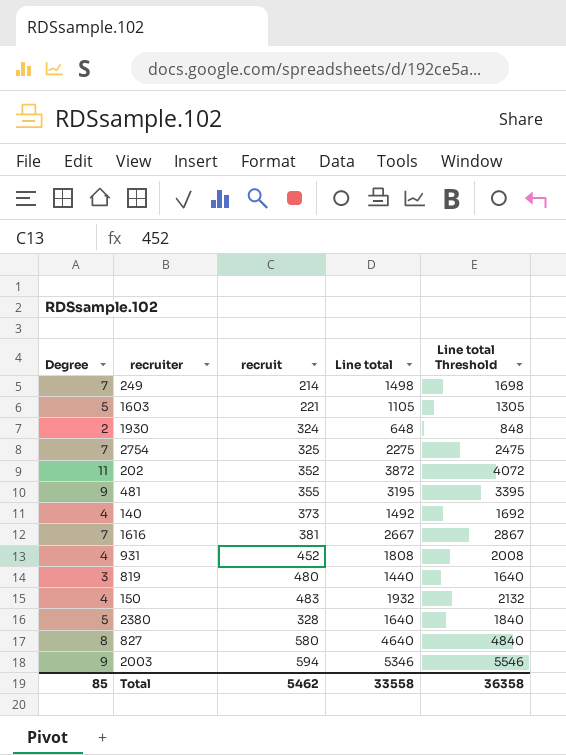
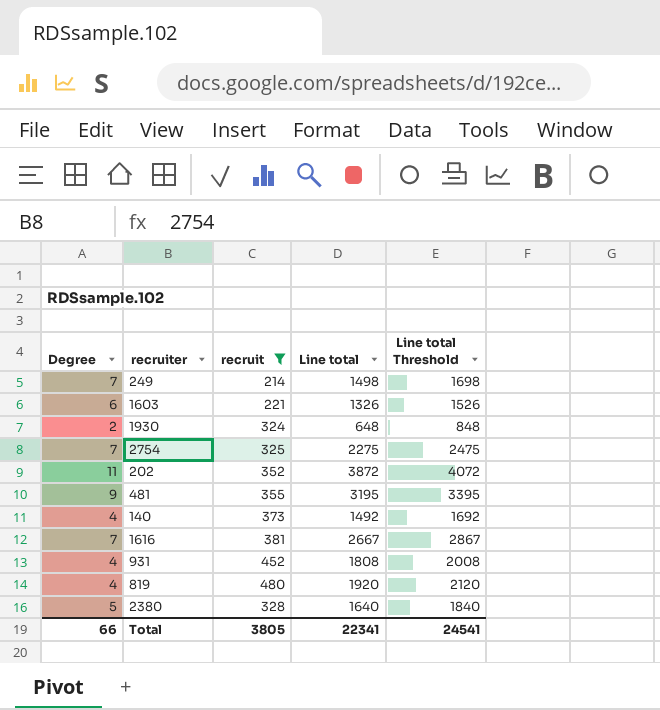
filter: none -> recruit <= 480
1603 | Degree: 5 -> 6
1603 | Line total: 1105 -> 1326
1603 | Line total Threshold: 1305 -> 1526
819 | Degree: 3 -> 4
819 | Line total: 1440 -> 1920
819 | Line total Threshold: 1640 -> 2120
Total | Degree: 85 -> 66
Total | recruit: 5462 -> 3805
Total | Line total: 33558 -> 22341
Total | Line total Threshold: 36358 -> 24541

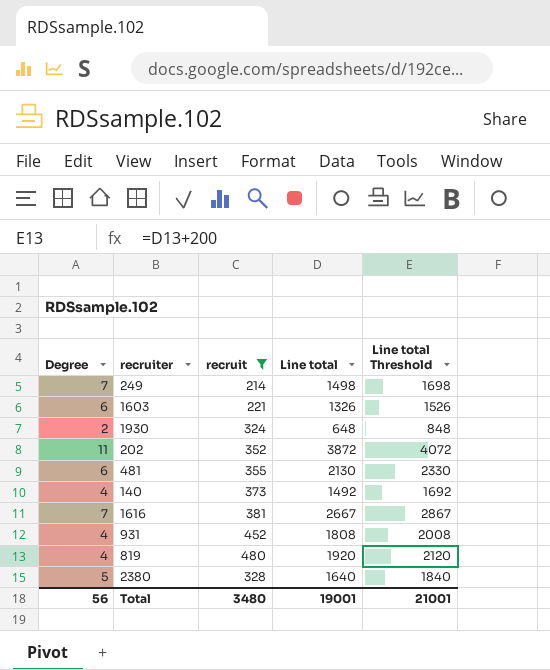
row 2754: 7 | 325 | 2275 | 2475 -> none
481 | Degree: 9 -> 6
481 | Line total: 3195 -> 2130
481 | Line total Threshold: 3395 -> 2330
Total | Degree: 66 -> 56
Total | recruit: 3805 -> 3480
Total | Line total: 22341 -> 19001
Total | Line total Threshold: 24541 -> 21001

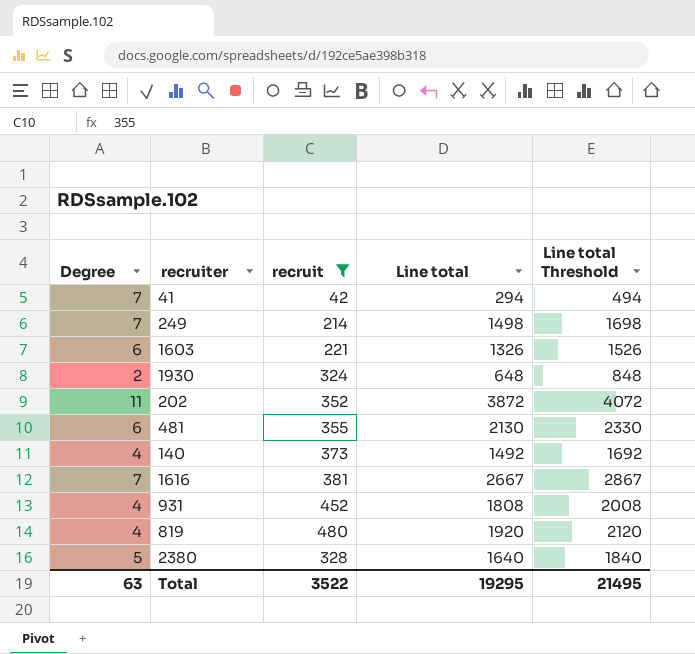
row 41: none -> 7 | 42 | 294 | 494
Total | Degree: 56 -> 63
Total | recruit: 3480 -> 3522
Total | Line total: 19001 -> 19295
Total | Line total Threshold: 21001 -> 21495

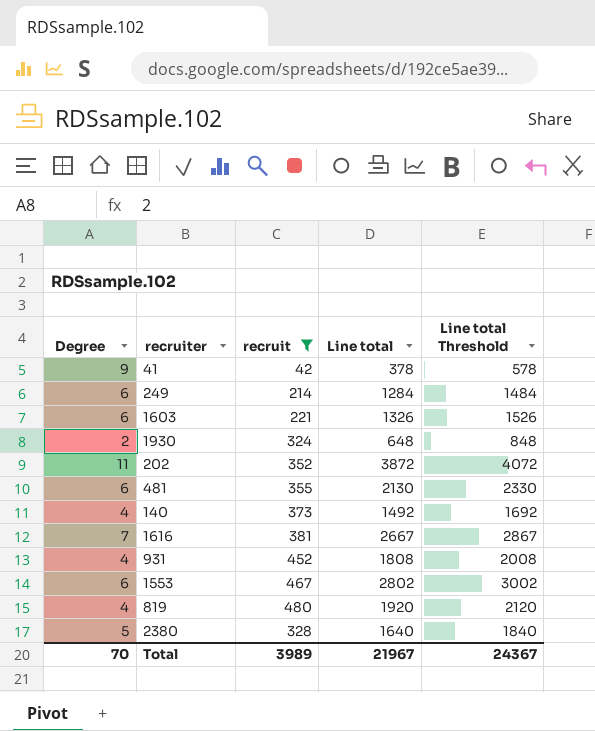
41 | Degree: 7 -> 9
41 | Line total: 294 -> 378
41 | Line total Threshold: 494 -> 578
249 | Degree: 7 -> 6
249 | Line total: 1498 -> 1284
249 | Line total Threshold: 1698 -> 1484
row 1553: none -> 6 | 467 | 2802 | 3002
Total | Degree: 63 -> 70
Total | recruit: 3522 -> 3989
Total | Line total: 19295 -> 21967
Total | Line total Threshold: 21495 -> 24367

